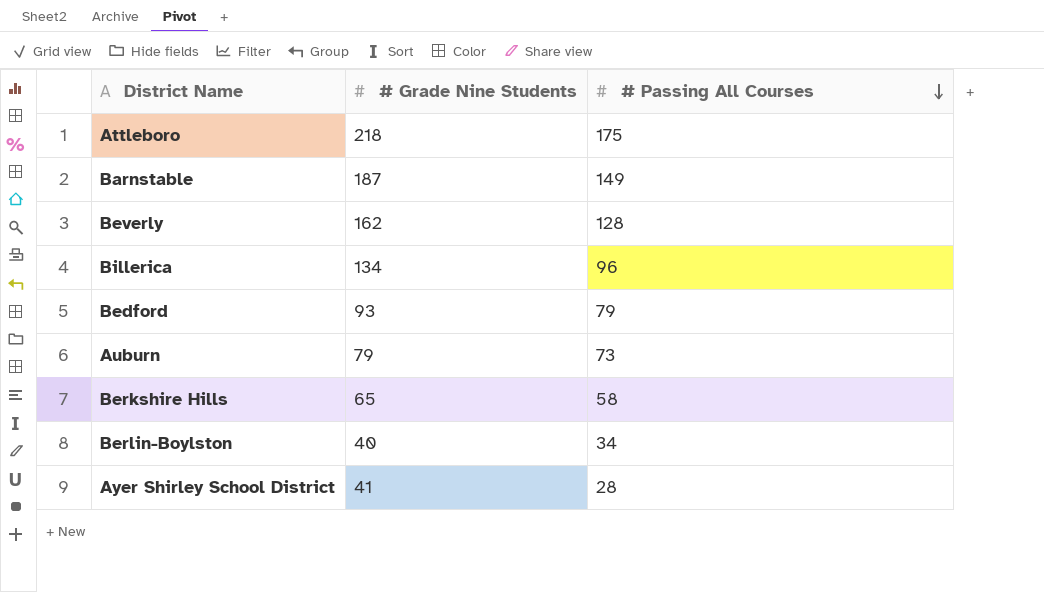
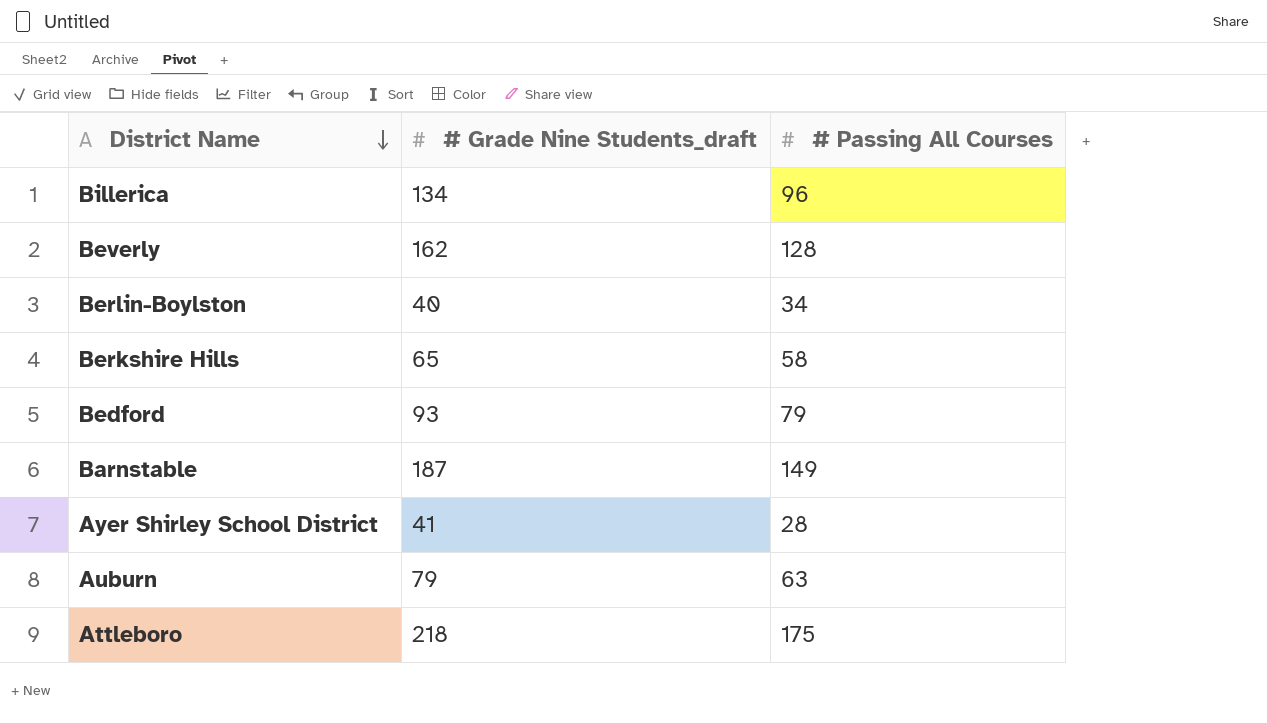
row order: # Passing All Courses descending -> District Name descending
column name: # Grade Nine Students -> # Grade Nine Students_draft
Auburn | # Passing All Courses: 73 -> 63

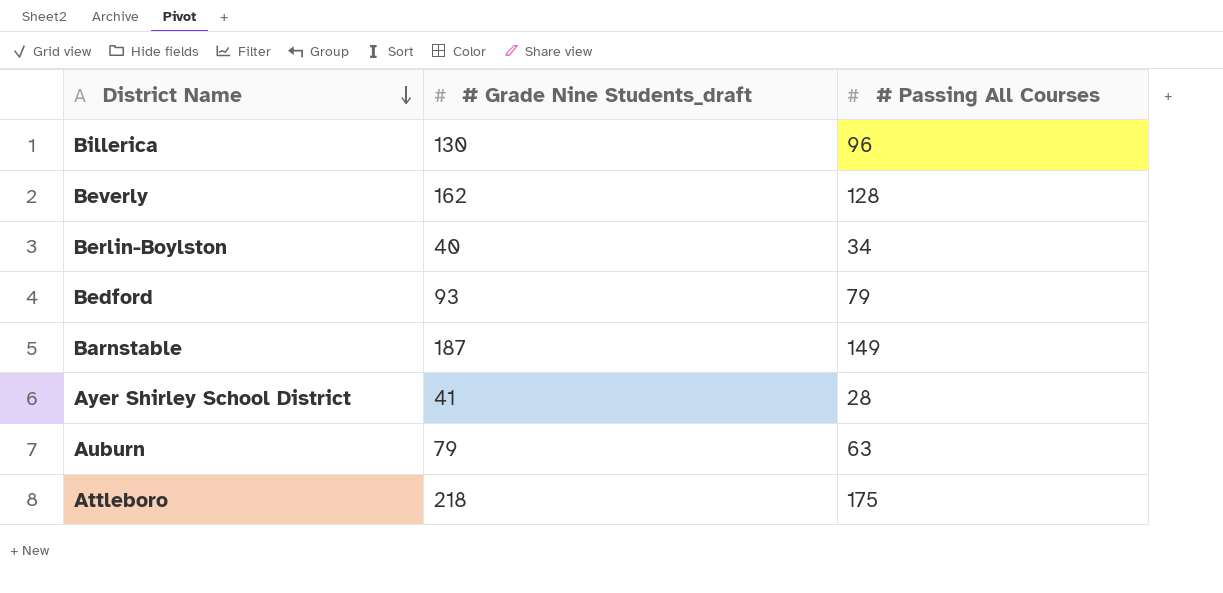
row Berkshire Hills: 65 | 58 -> none
Billerica | # Grade Nine Students_draft: 134 -> 130

